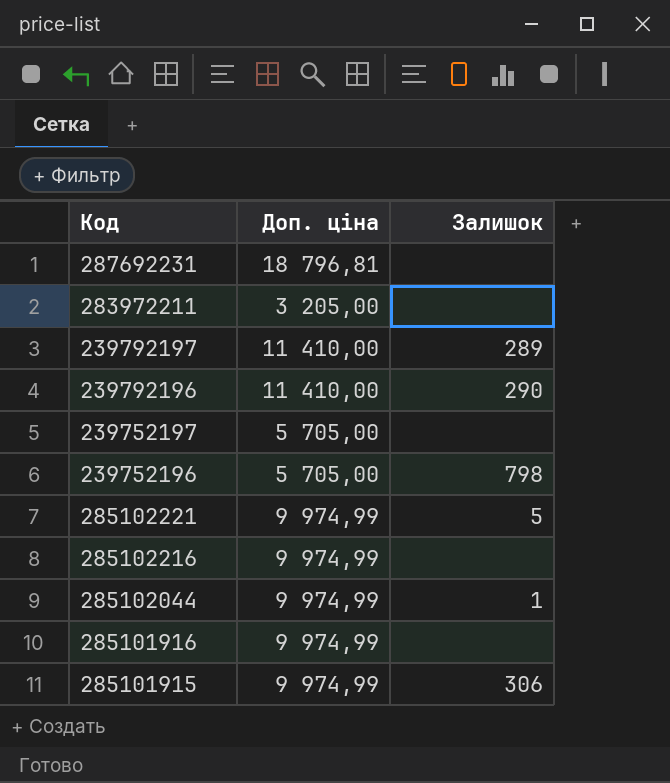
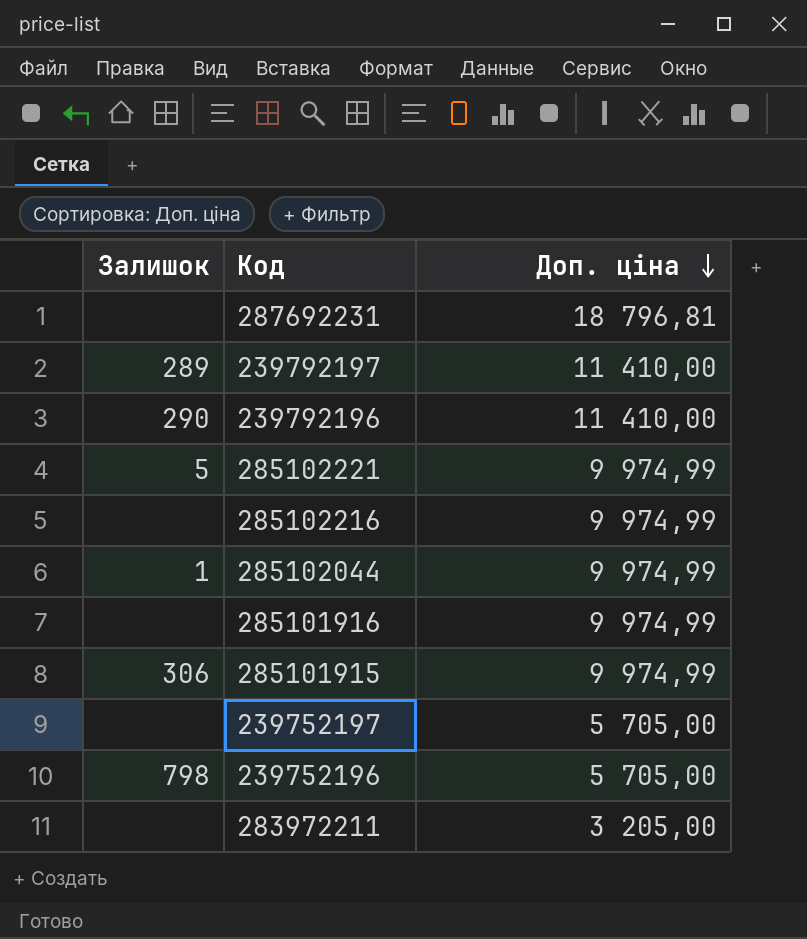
row order: none -> Доп. ціна descending
column Залишок | position: 3 -> 1

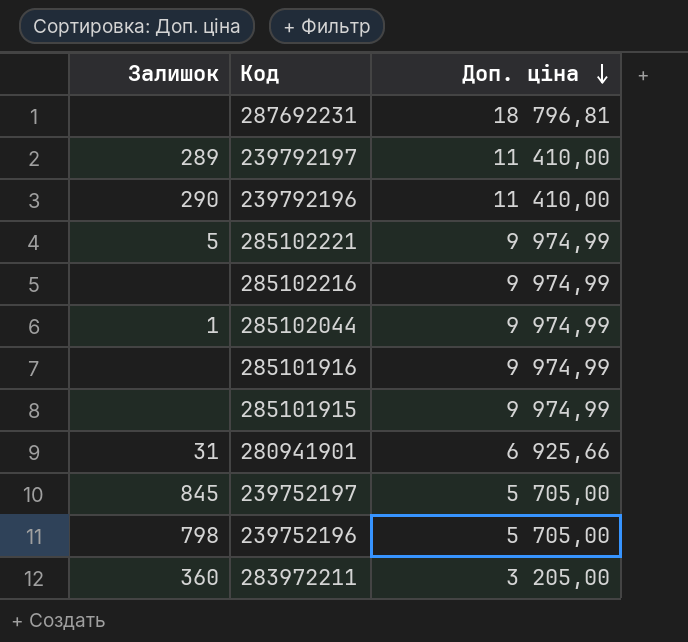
285101915 | Залишок: 306 -> none
row 280941901: none -> 31 | 6 925,66
239752197 | Залишок: none -> 845
283972211 | Залишок: none -> 360

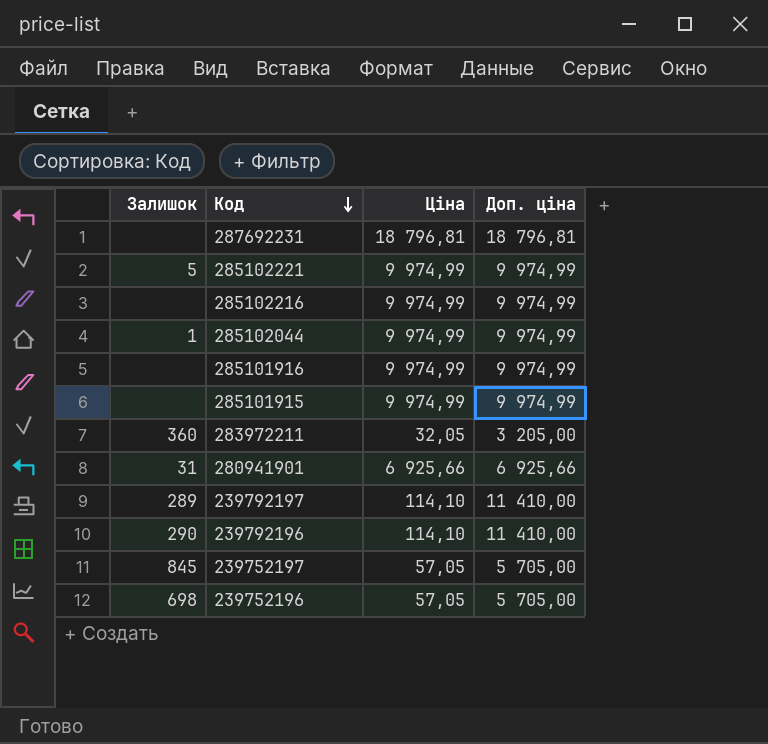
row order: Доп. ціна descending -> Код descending
column Ціна | position: none -> 3
239752196 | Залишок: 798 -> 698

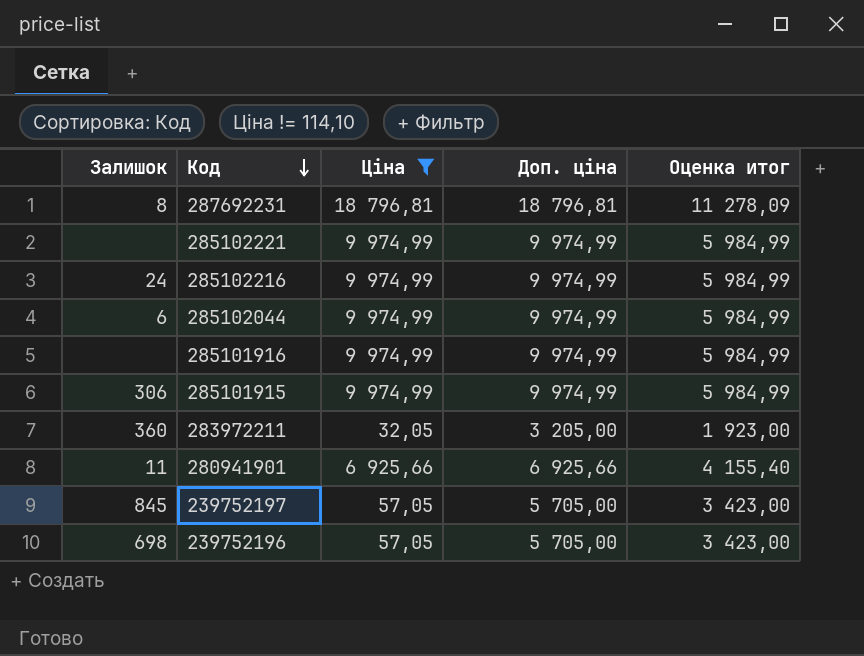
filter: none -> Ціна != 114,10
column Оценка итог | formula: none -> [Доп. ціна] * 0,6
287692231 | Залишок: none -> 8
285102221 | Залишок: 5 -> none
285102216 | Залишок: none -> 24
285102044 | Залишок: 1 -> 6
285101915 | Залишок: none -> 306
280941901 | Залишок: 31 -> 11

